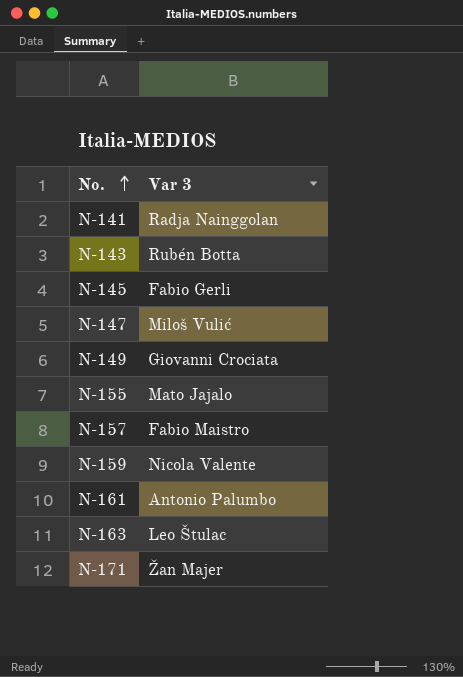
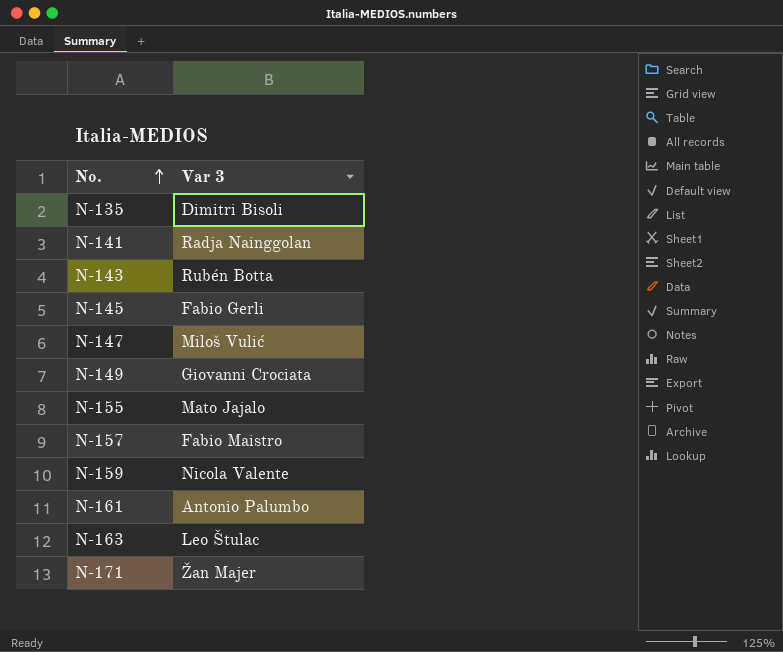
row N-135: none -> Dimitri Bisoli

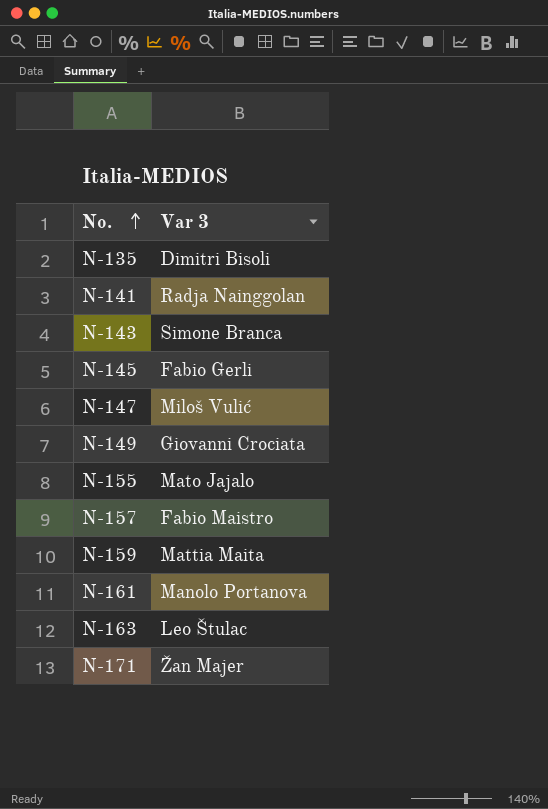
N-143 | Var 3: Rubén Botta -> Simone Branca
N-159 | Var 3: Nicola Valente -> Mattia Maita
N-161 | Var 3: Antonio Palumbo -> Manolo Portanova

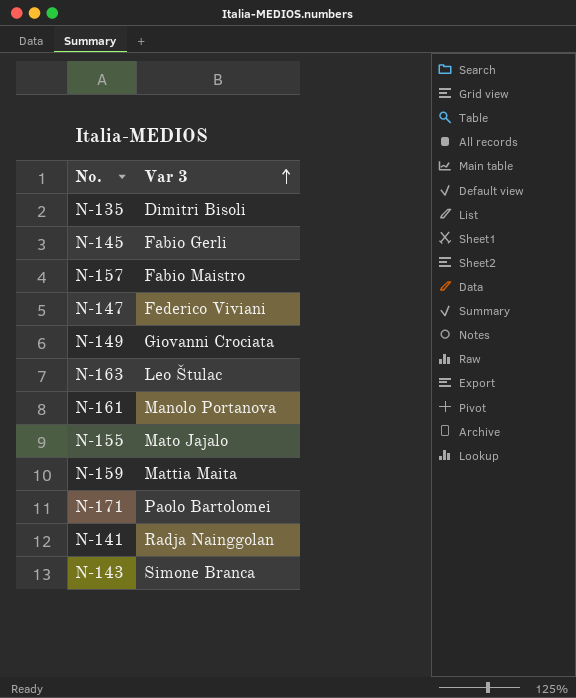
row order: No. ascending -> Var 3 ascending
N-147 | Var 3: Miloš Vulić -> Federico Viviani
N-171 | Var 3: Žan Majer -> Paolo Bartolomei

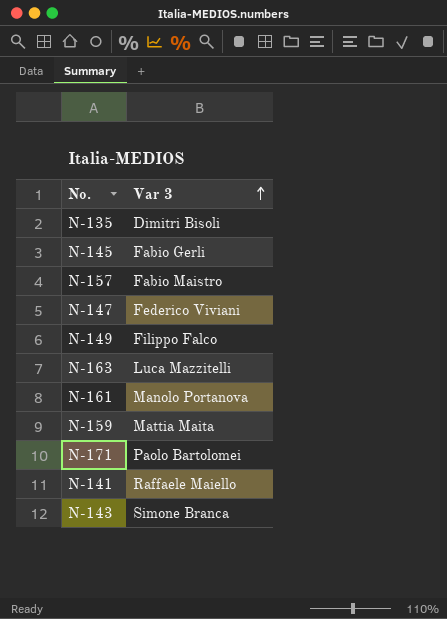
row N-155: Mato Jajalo -> none
N-149 | Var 3: Giovanni Crociata -> Filippo Falco
N-163 | Var 3: Leo Štulac -> Luca Mazzitelli
N-141 | Var 3: Radja Nainggolan -> Raffaele Maiello

